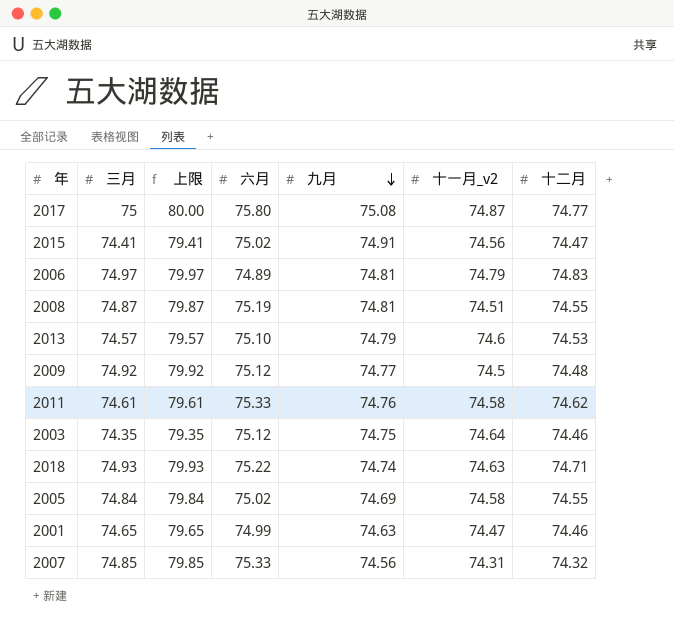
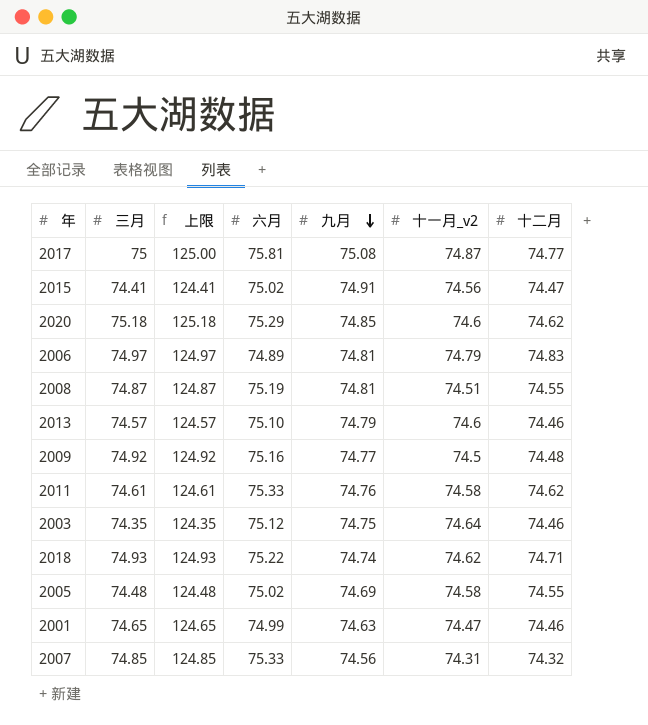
column 上限 | formula: [三月] + 5 -> [三月] + 50
2017 | 六月: 75.80 -> 75.81
row 2020: none -> 75.18 | 125.18 | 75.29 | 74.85 | 74.6 | 74.62
2013 | 十二月: 74.53 -> 74.46
2009 | 六月: 75.12 -> 75.16
2018 | 十一月_v2: 74.63 -> 74.62
2005 | 三月: 74.84 -> 74.48

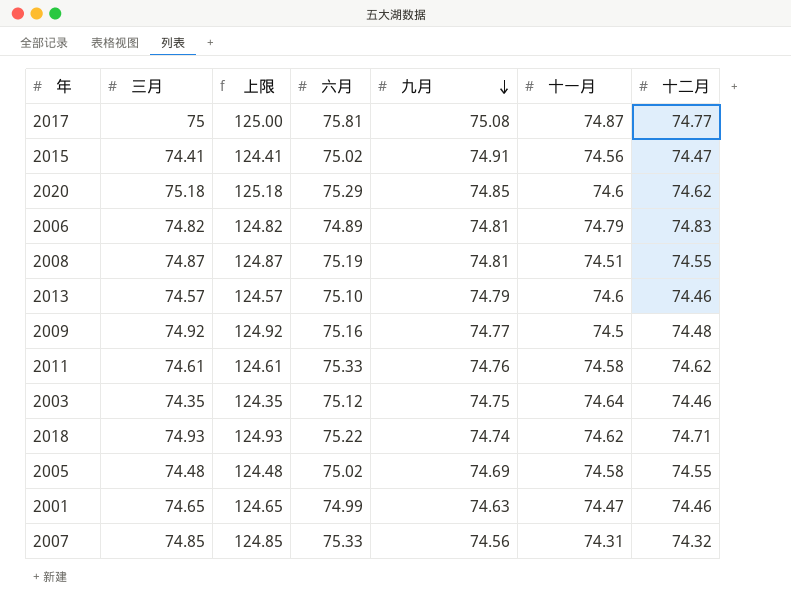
column name: 十一月_v2 -> 十一月
2006 | 三月: 74.97 -> 74.82
2006 | 上限: 124.97 -> 124.82

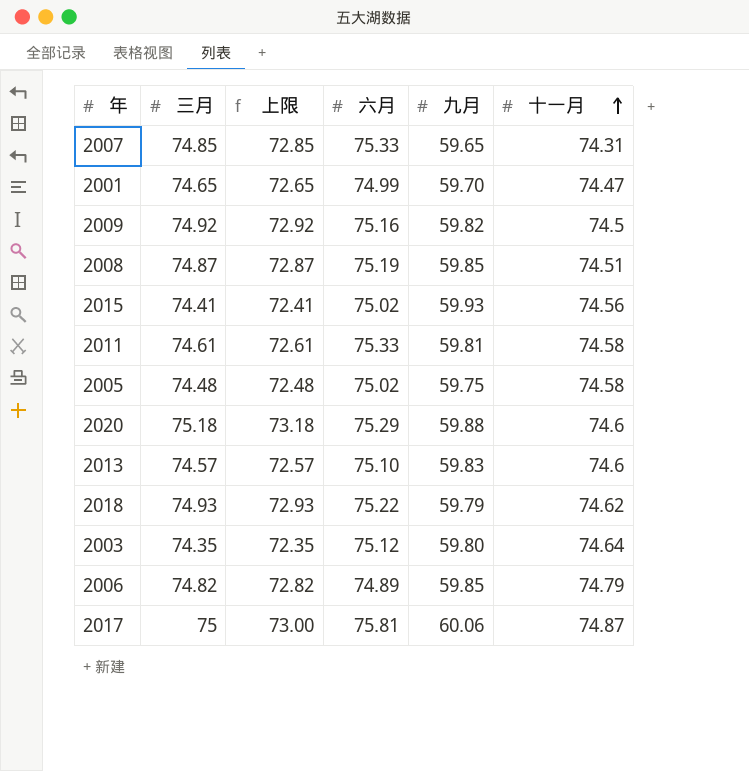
row order: 九月 descending -> 十一月 ascending
column 十二月 | position: 7 -> none
column 上限 | formula: [三月] + 50 -> [三月] - 2
2007 | 九月: 74.56 -> 59.65
2001 | 九月: 74.63 -> 59.70
2009 | 九月: 74.77 -> 59.82
2008 | 九月: 74.81 -> 59.85
2015 | 九月: 74.91 -> 59.93
2011 | 九月: 74.76 -> 59.81
2005 | 九月: 74.69 -> 59.75
2020 | 九月: 74.85 -> 59.88
2013 | 九月: 74.79 -> 59.83
2018 | 九月: 74.74 -> 59.79
2003 | 九月: 74.75 -> 59.80
2006 | 九月: 74.81 -> 59.85
2017 | 九月: 75.08 -> 60.06

